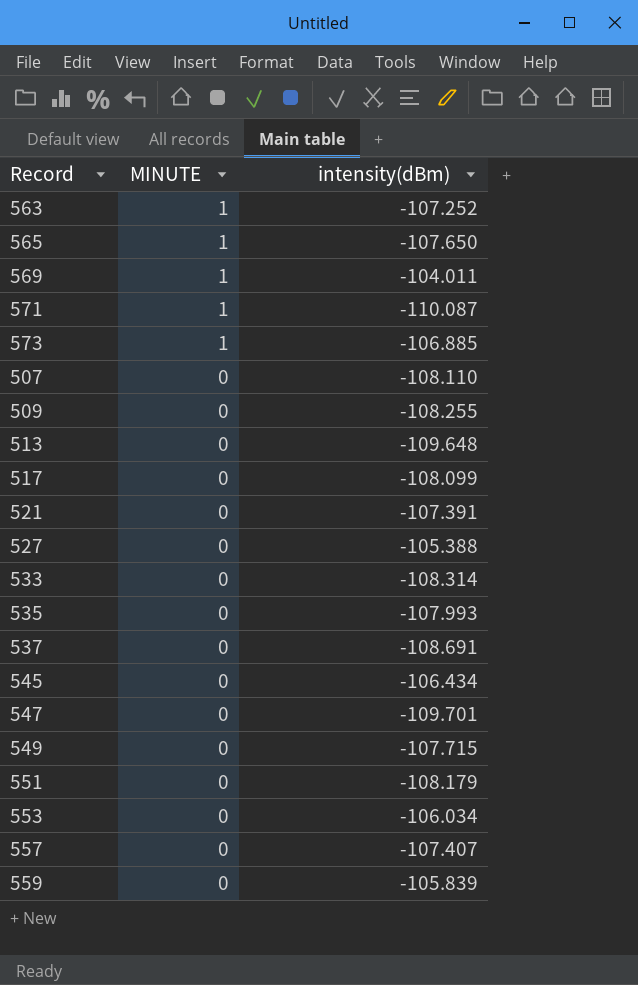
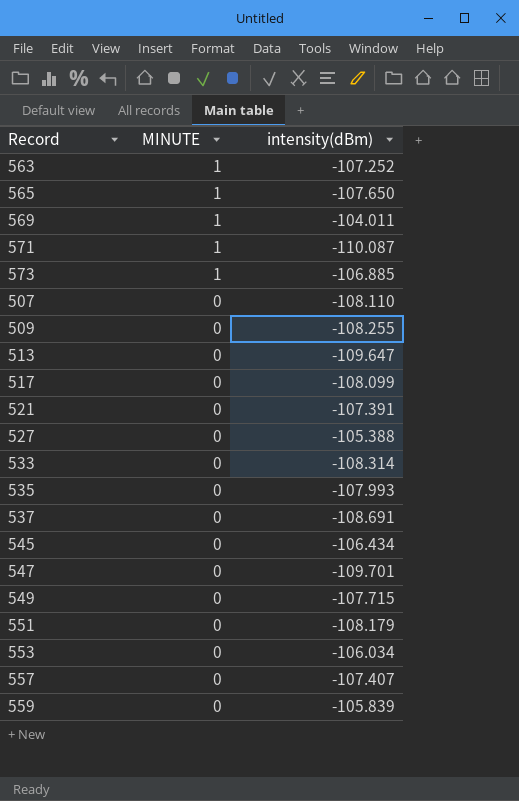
513 | intensity(dBm): -109.648 -> -109.647

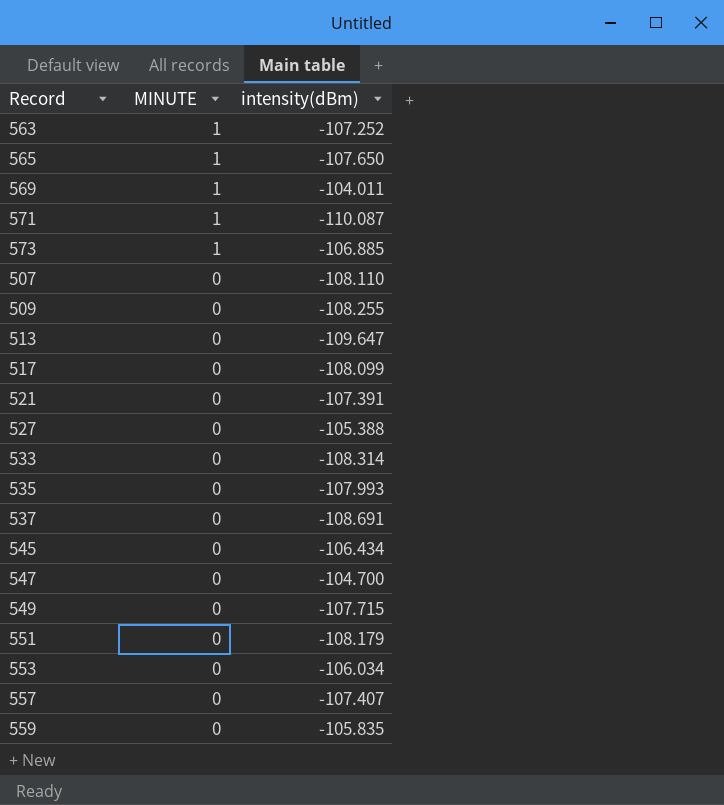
547 | intensity(dBm): -109.701 -> -104.700
559 | intensity(dBm): -105.839 -> -105.835

